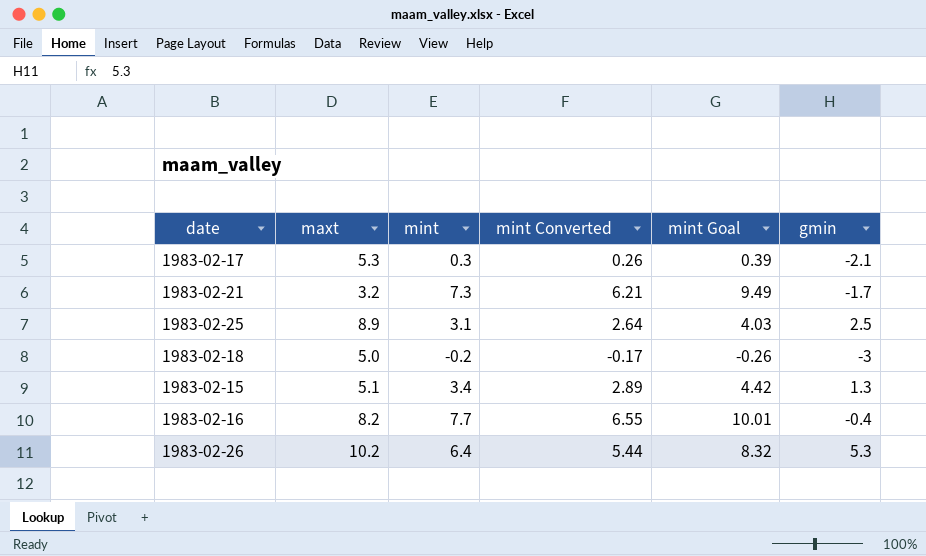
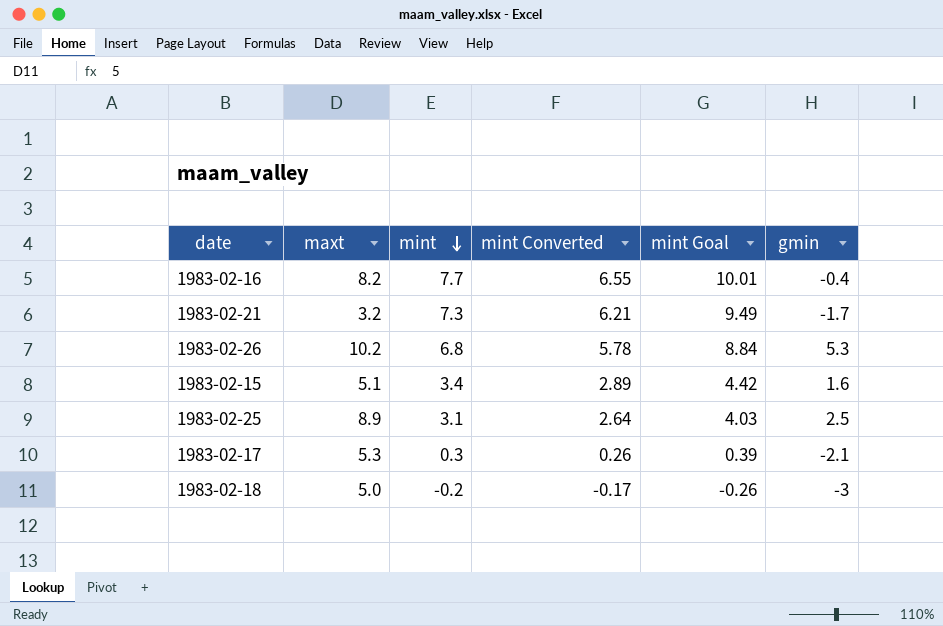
row order: none -> mint descending
1983-02-26 | mint: 6.4 -> 6.8
1983-02-26 | mint Converted: 5.44 -> 5.78
1983-02-26 | mint Goal: 8.32 -> 8.84
1983-02-15 | gmin: 1.3 -> 1.6

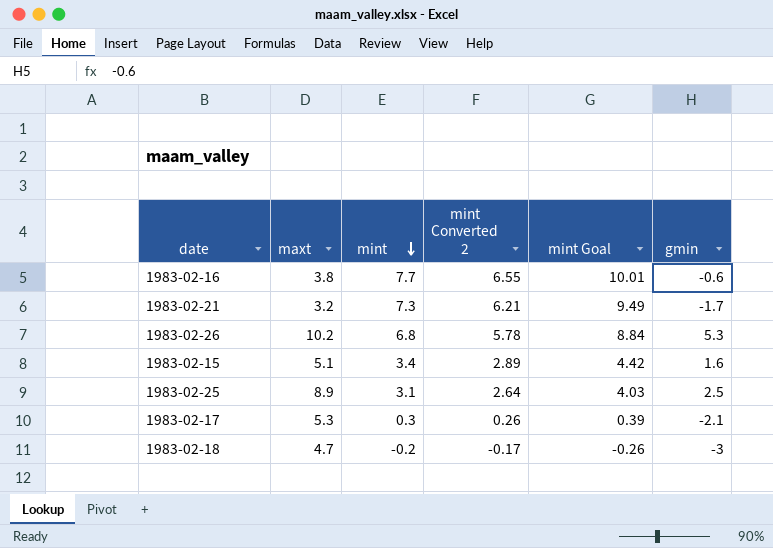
column name: mint Converted -> mint Converted 2
1983-02-16 | maxt: 8.2 -> 3.8
1983-02-16 | gmin: -0.4 -> -0.6
1983-02-18 | maxt: 5.0 -> 4.7

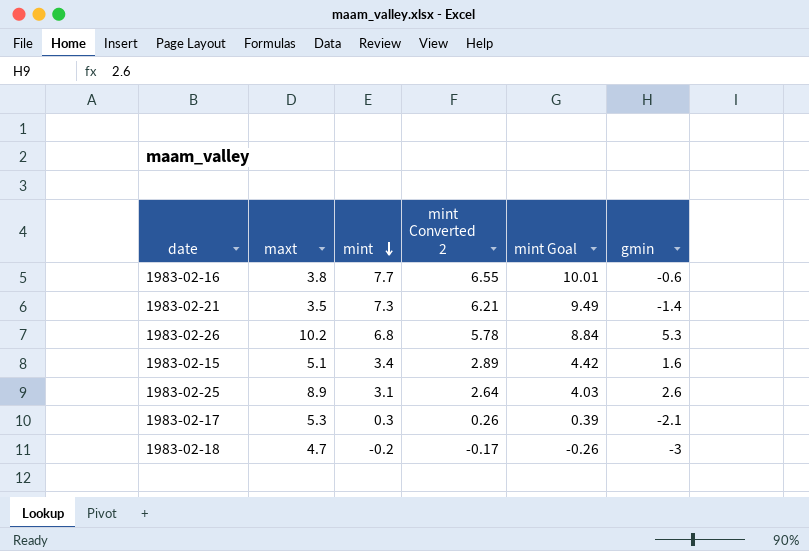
1983-02-21 | maxt: 3.2 -> 3.5
1983-02-21 | gmin: -1.7 -> -1.4
1983-02-25 | gmin: 2.5 -> 2.6

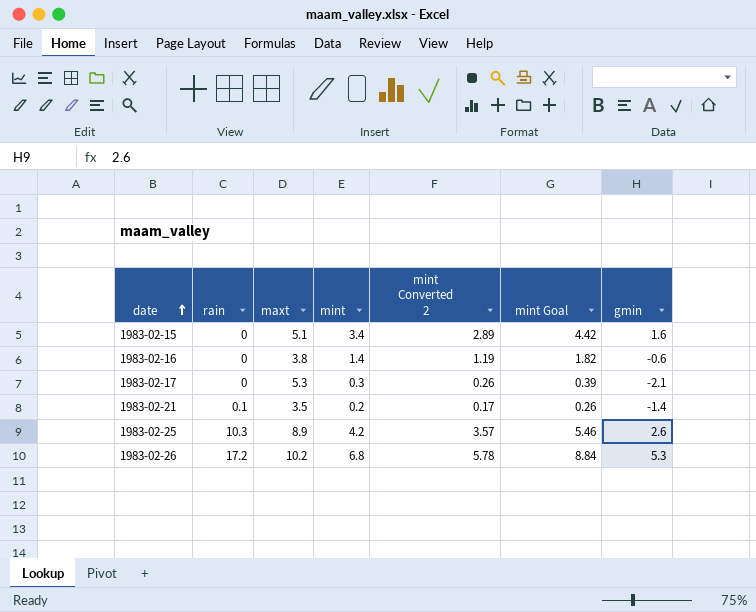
row order: mint descending -> date ascending
column rain | position: none -> 2
row 1983-02-18: 4.7 | -0.2 | -0.17 | -0.26 | -3 -> none
1983-02-16 | mint: 7.7 -> 1.4
1983-02-16 | mint Converted 2: 6.55 -> 1.19
1983-02-16 | mint Goal: 10.01 -> 1.82
1983-02-21 | mint: 7.3 -> 0.2
1983-02-21 | mint Converted 2: 6.21 -> 0.17
1983-02-21 | mint Goal: 9.49 -> 0.26
1983-02-25 | mint: 3.1 -> 4.2
1983-02-25 | mint Converted 2: 2.64 -> 3.57
1983-02-25 | mint Goal: 4.03 -> 5.46

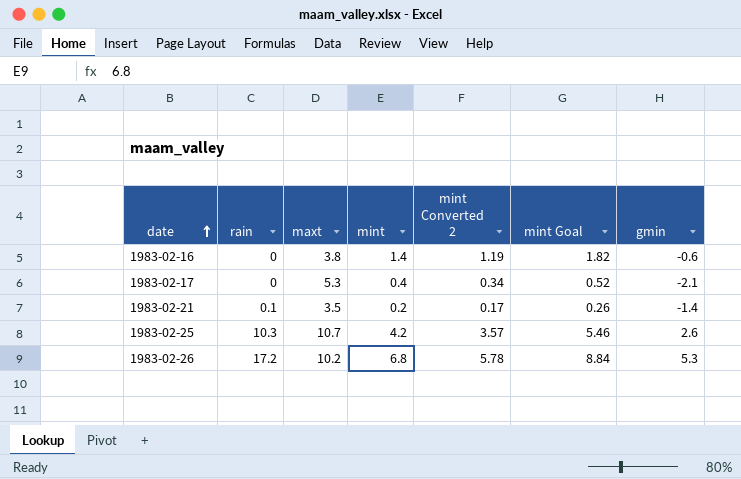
row 1983-02-15: 0 | 5.1 | 3.4 | 2.89 | 4.42 | 1.6 -> none
1983-02-17 | mint: 0.3 -> 0.4
1983-02-17 | mint Converted 2: 0.26 -> 0.34
1983-02-17 | mint Goal: 0.39 -> 0.52
1983-02-25 | maxt: 8.9 -> 10.7

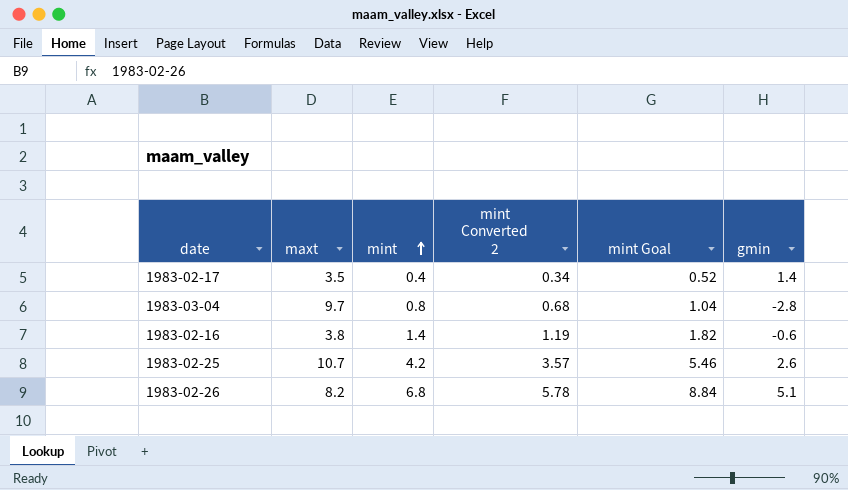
row order: date ascending -> mint ascending
column rain | position: 2 -> none
row 1983-02-21: 0.1 | 3.5 | 0.2 | 0.17 | 0.26 | -1.4 -> none
1983-02-17 | maxt: 5.3 -> 3.5
1983-02-17 | gmin: -2.1 -> 1.4
row 1983-03-04: none -> 9.7 | 0.8 | 0.68 | 1.04 | -2.8
1983-02-26 | maxt: 10.2 -> 8.2
1983-02-26 | gmin: 5.3 -> 5.1

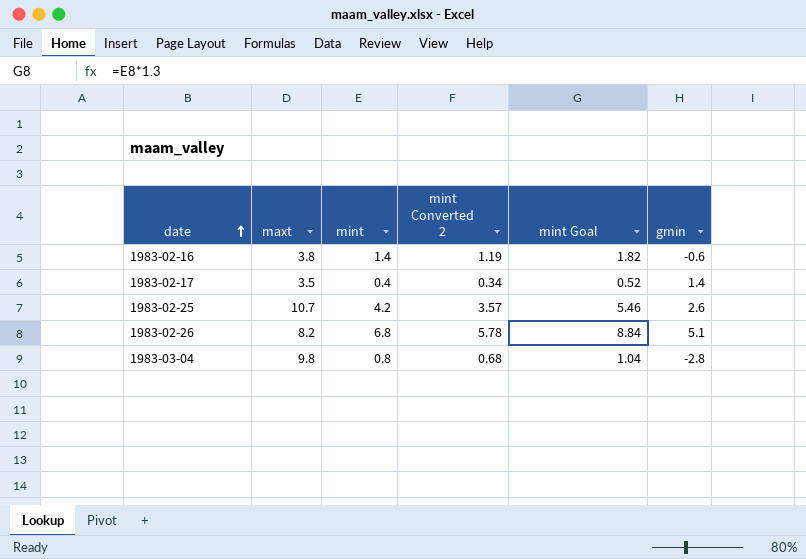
row order: mint ascending -> date ascending
1983-03-04 | maxt: 9.7 -> 9.8

